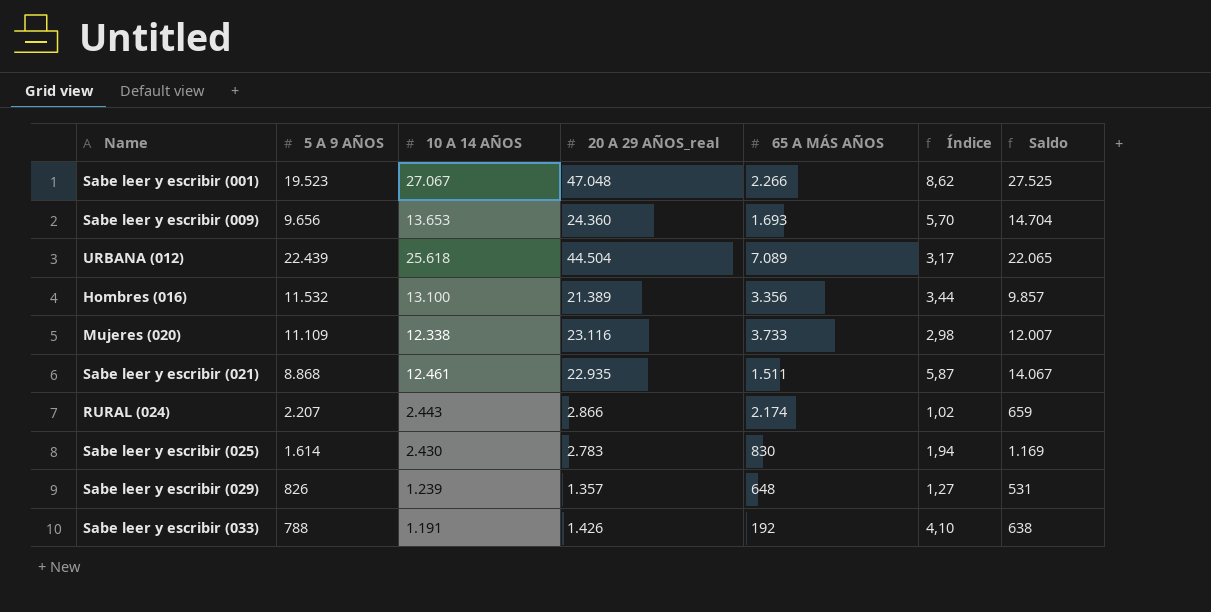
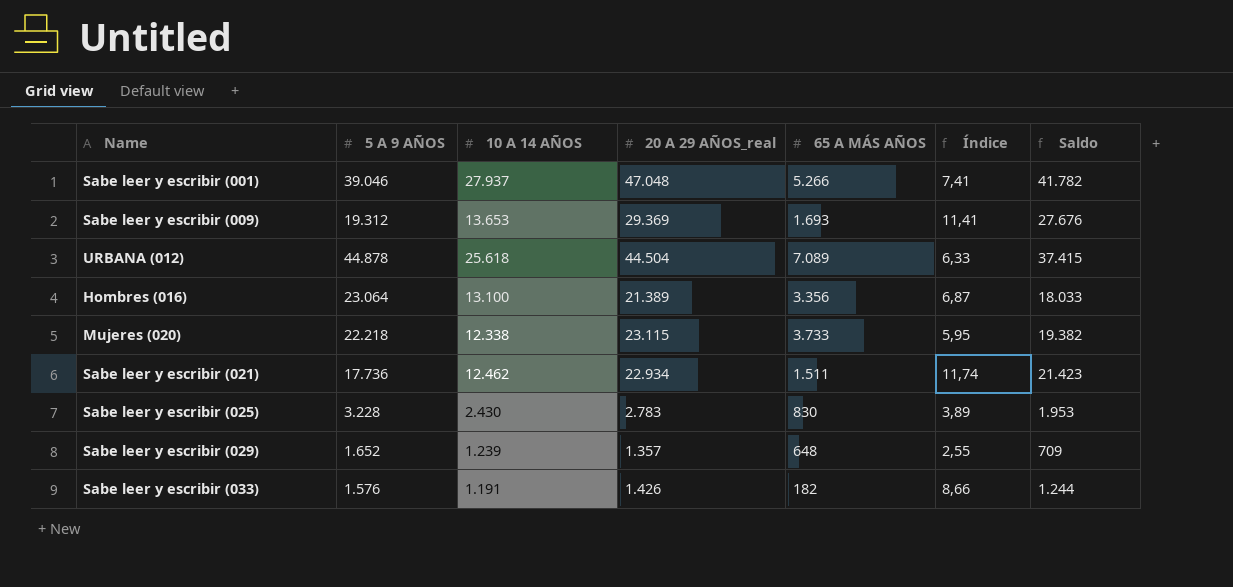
column Saldo | formula: [20 A 29 AÑOS_real] - [5 A 9 AÑOS] -> [20 A 29 AÑOS_real] - [65 A MÁS AÑOS]
row RURAL (024): 2.207 | 2.443 | 2.866 | 2.174 | 1,02 | 659 -> none
Sabe leer y escribir (001) | 5 A 9 AÑOS: 19.523 -> 39.046
Sabe leer y escribir (001) | 10 A 14 AÑOS: 27.067 -> 27.937
Sabe leer y escribir (001) | 65 A MÁS AÑOS: 2.266 -> 5.266
Sabe leer y escribir (001) | Índice: 8,62 -> 7,41
Sabe leer y escribir (009) | 5 A 9 AÑOS: 9.656 -> 19.312
Sabe leer y escribir (009) | 20 A 29 AÑOS_real: 24.360 -> 29.369
Sabe leer y escribir (009) | Índice: 5,70 -> 11,41
URBANA (012) | 5 A 9 AÑOS: 22.439 -> 44.878
URBANA (012) | Índice: 3,17 -> 6,33
Hombres (016) | 5 A 9 AÑOS: 11.532 -> 23.064
Hombres (016) | Índice: 3,44 -> 6,87
Mujeres (020) | 5 A 9 AÑOS: 11.109 -> 22.218
Mujeres (020) | 20 A 29 AÑOS_real: 23.116 -> 23.115
Mujeres (020) | Índice: 2,98 -> 5,95
Sabe leer y escribir (021) | 5 A 9 AÑOS: 8.868 -> 17.736
Sabe leer y escribir (021) | 10 A 14 AÑOS: 12.461 -> 12.462
Sabe leer y escribir (021) | 20 A 29 AÑOS_real: 22.935 -> 22.934
Sabe leer y escribir (021) | Índice: 5,87 -> 11,74
Sabe leer y escribir (025) | 5 A 9 AÑOS: 1.614 -> 3.228
Sabe leer y escribir (025) | Índice: 1,94 -> 3,89
Sabe leer y escribir (029) | 5 A 9 AÑOS: 826 -> 1.652
Sabe leer y escribir (029) | Índice: 1,27 -> 2,55
Sabe leer y escribir (033) | 5 A 9 AÑOS: 788 -> 1.576
Sabe leer y escribir (033) | 65 A MÁS AÑOS: 192 -> 182
Sabe leer y escribir (033) | Índice: 4,10 -> 8,66

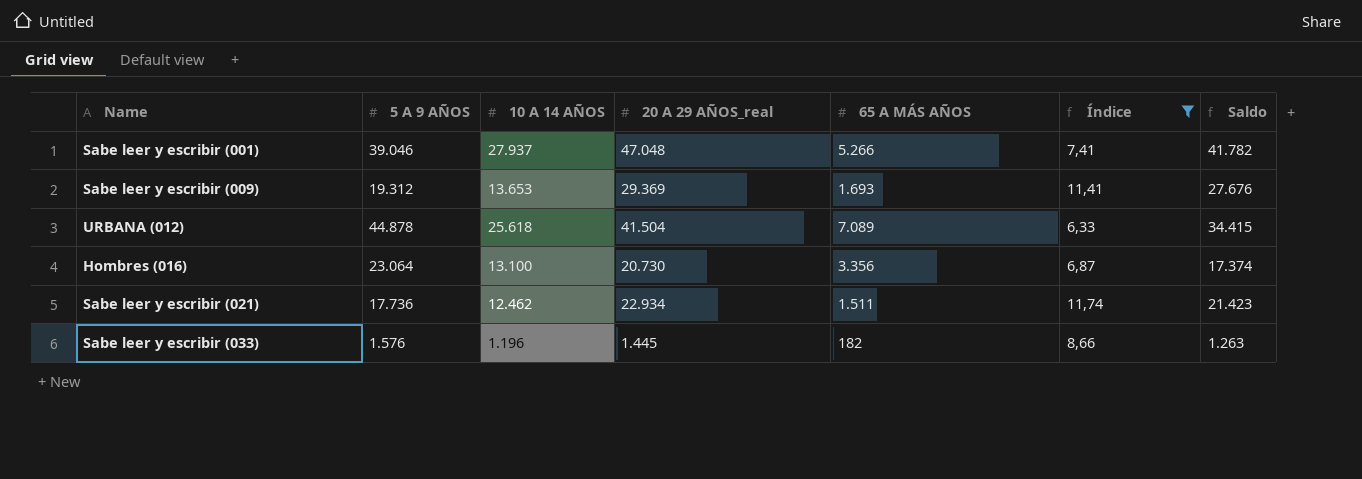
filter: none -> Índice >= 6,33
URBANA (012) | 20 A 29 AÑOS_real: 44.504 -> 41.504
URBANA (012) | Saldo: 37.415 -> 34.415
Hombres (016) | 20 A 29 AÑOS_real: 21.389 -> 20.730
Hombres (016) | Saldo: 18.033 -> 17.374
Sabe leer y escribir (033) | 10 A 14 AÑOS: 1.191 -> 1.196
Sabe leer y escribir (033) | 20 A 29 AÑOS_real: 1.426 -> 1.445
Sabe leer y escribir (033) | Saldo: 1.244 -> 1.263

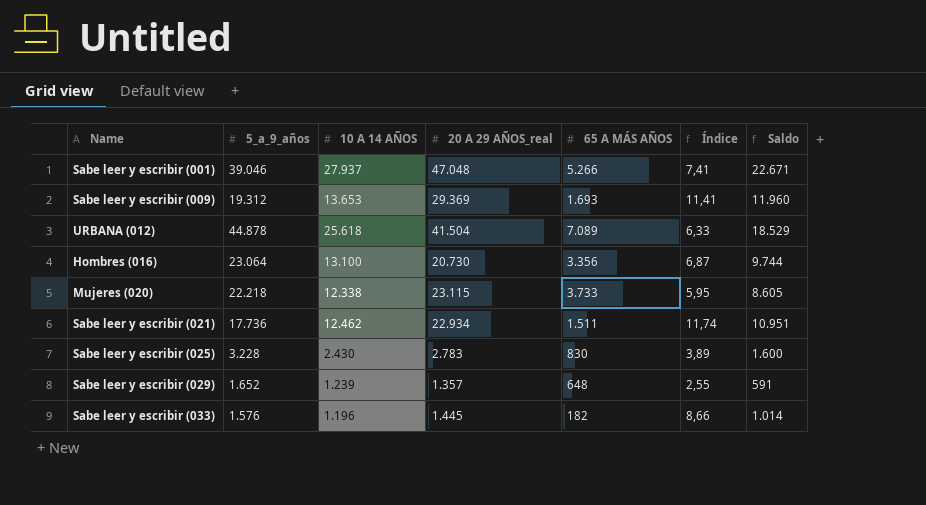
filter: Índice >= 6,33 -> none
column name: 5 A 9 AÑOS -> 5_a_9_años
column Saldo | formula: [20 A 29 AÑOS_real] - [65 A MÁS AÑOS] -> [10 A 14 AÑOS] - [65 A MÁS AÑOS]

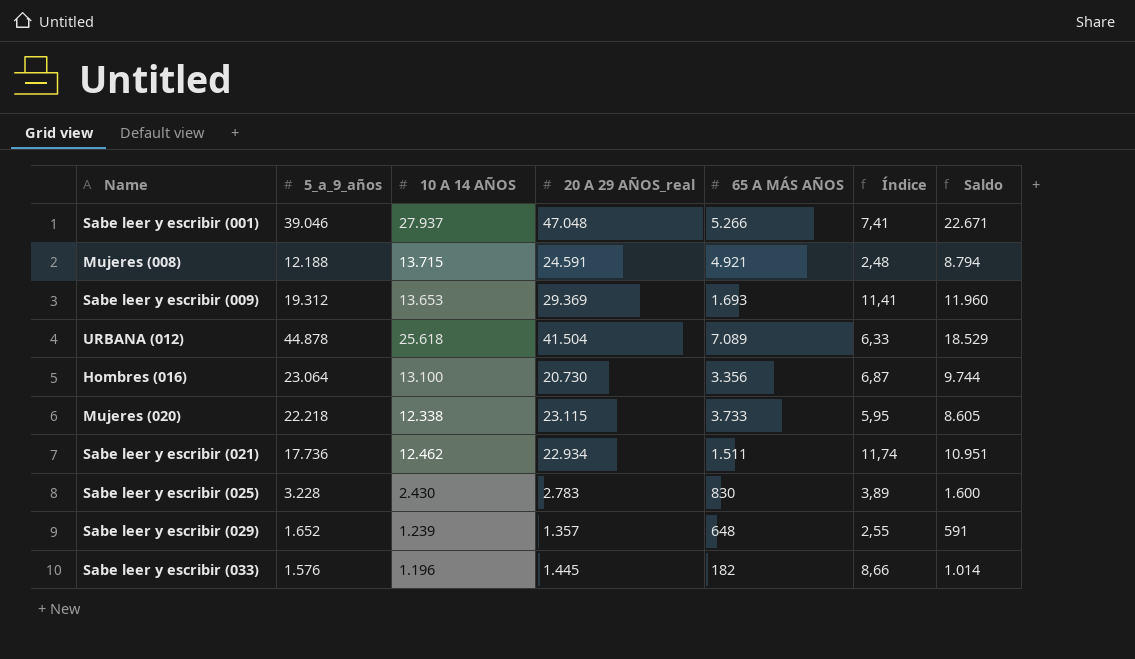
row Mujeres (008): none -> 12.188 | 13.715 | 24.591 | 4.921 | 2,48 | 8.794

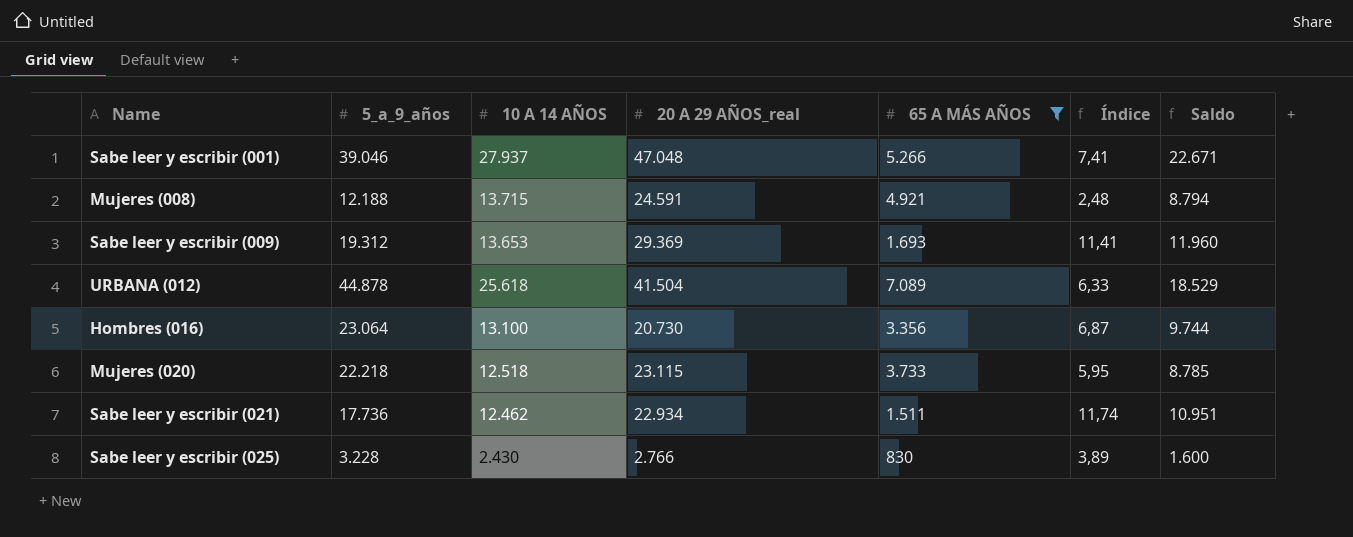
filter: none -> 65 A MÁS AÑOS >= 830
Mujeres (020) | 10 A 14 AÑOS: 12.338 -> 12.518
Mujeres (020) | Saldo: 8.605 -> 8.785
Sabe leer y escribir (025) | 20 A 29 AÑOS_real: 2.783 -> 2.766

